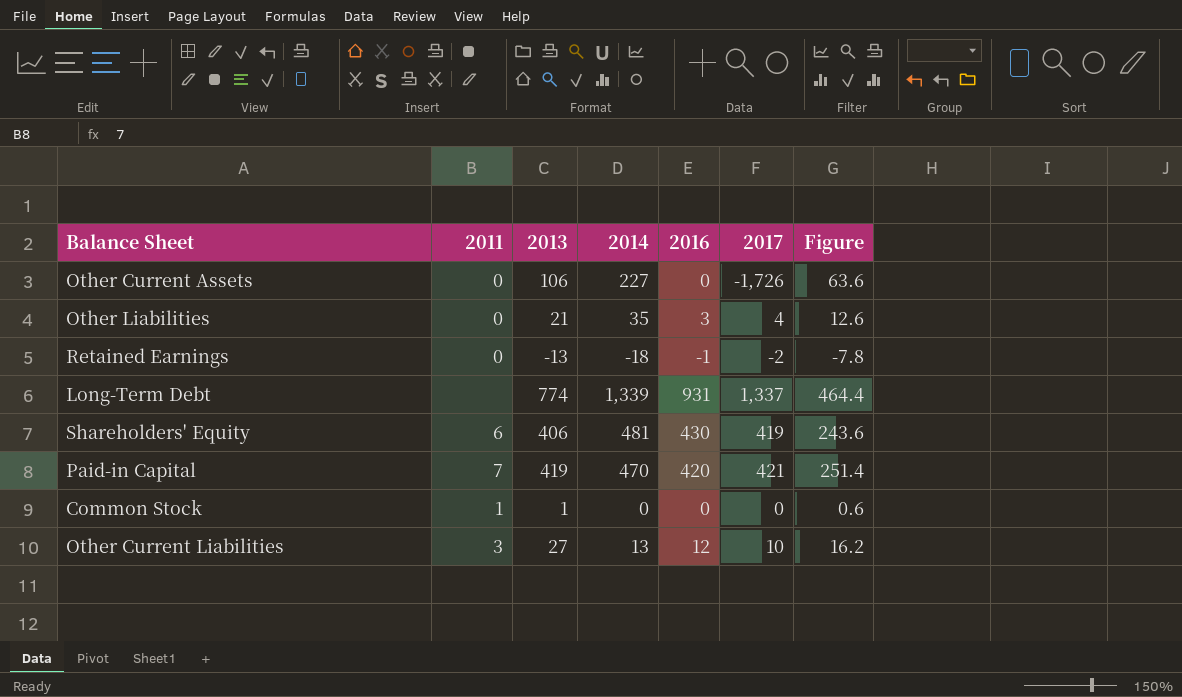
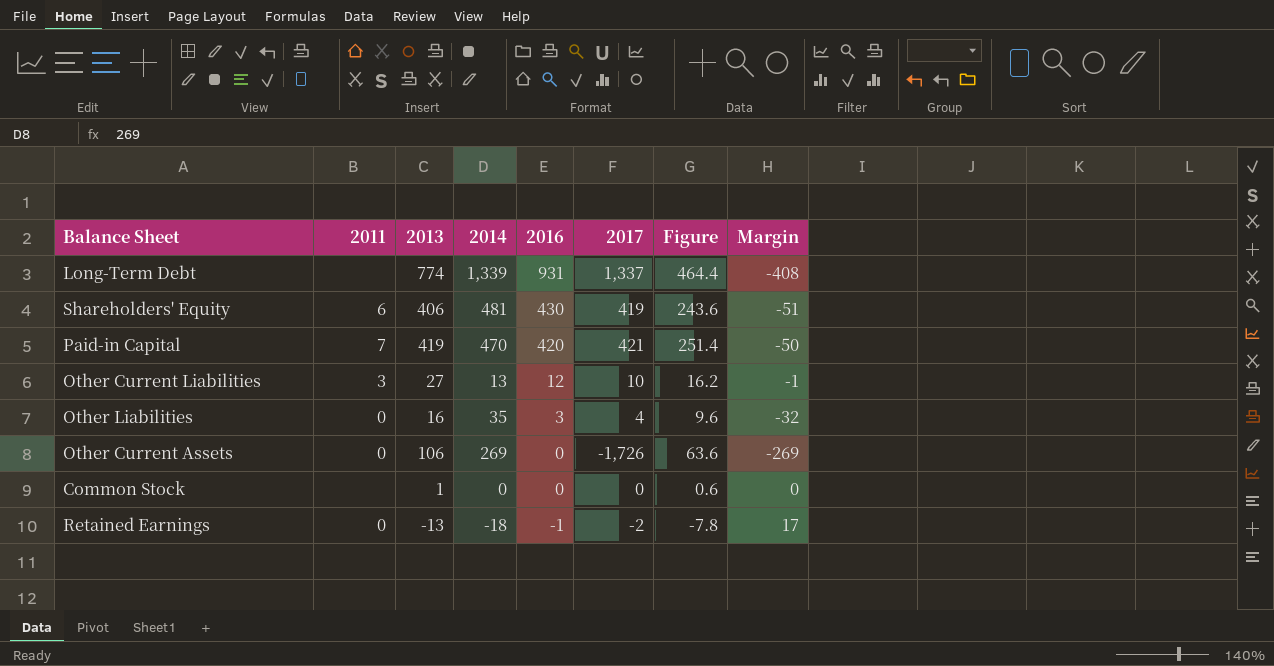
row order: none -> 2016 descending
column Margin | formula: none -> [2016] - [2014]
Other Liabilities | 2013: 21 -> 16
Other Liabilities | Figure: 12.6 -> 9.6
Other Current Assets | 2014: 227 -> 269
Common Stock | 2011: 1 -> none

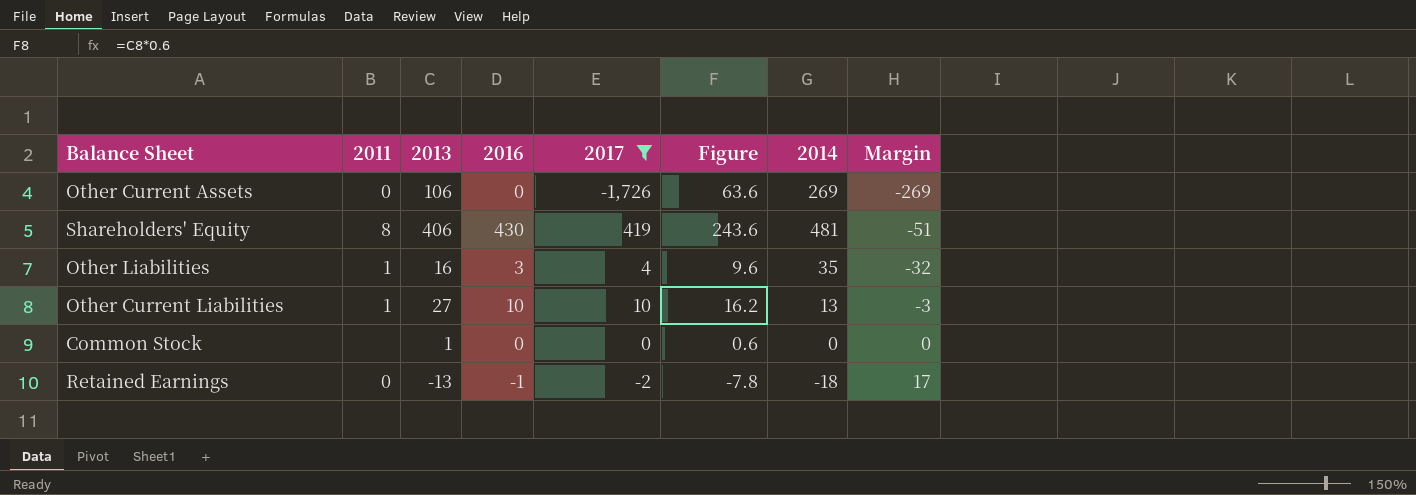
filter: none -> 2017 <= 419
row order: 2016 descending -> Margin ascending
column 2014 | position: 4 -> 7
Shareholders' Equity | 2011: 6 -> 8
Other Liabilities | 2011: 0 -> 1
Other Current Liabilities | 2011: 3 -> 1
Other Current Liabilities | 2016: 12 -> 10
Other Current Liabilities | Margin: -1 -> -3

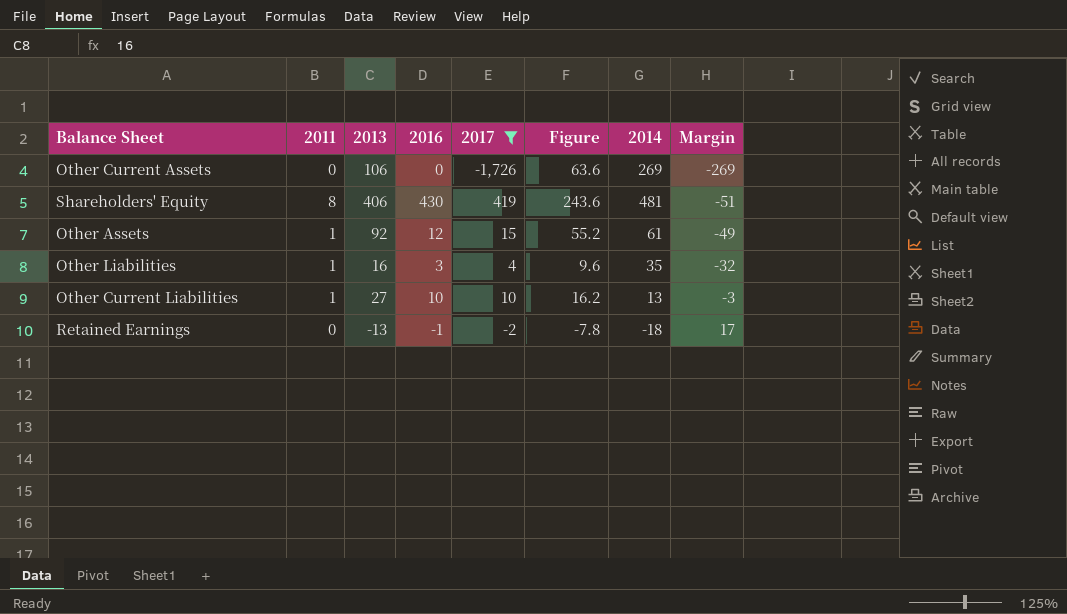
row Common Stock: none | 1 | 0 | 0 | 0.6 | 0 | 0 -> none
row Other Assets: none -> 1 | 92 | 12 | 15 | 55.2 | 61 | -49

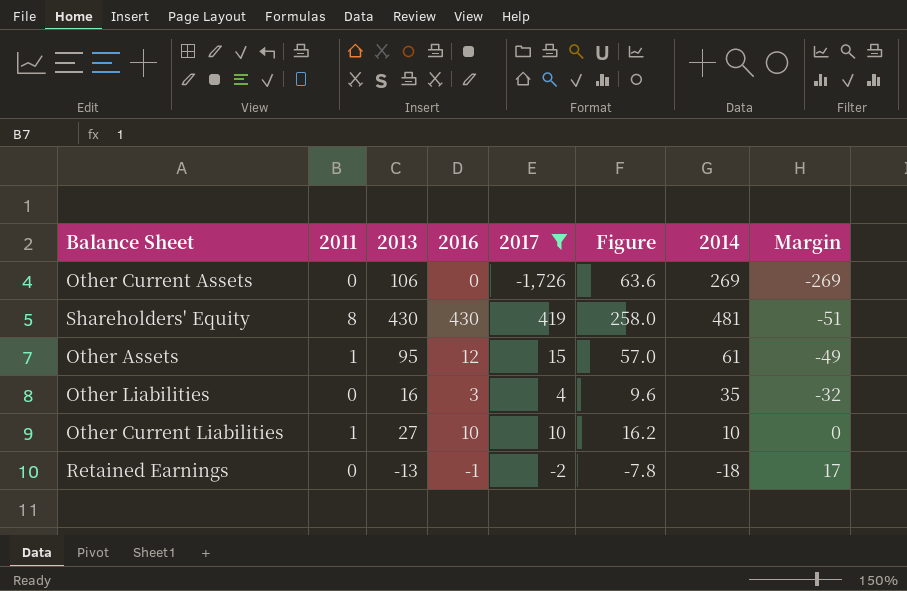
Shareholders' Equity | 2013: 406 -> 430
Shareholders' Equity | Figure: 243.6 -> 258.0
Other Assets | 2013: 92 -> 95
Other Assets | Figure: 55.2 -> 57.0
Other Liabilities | 2011: 1 -> 0
Other Current Liabilities | 2014: 13 -> 10
Other Current Liabilities | Margin: -3 -> 0

